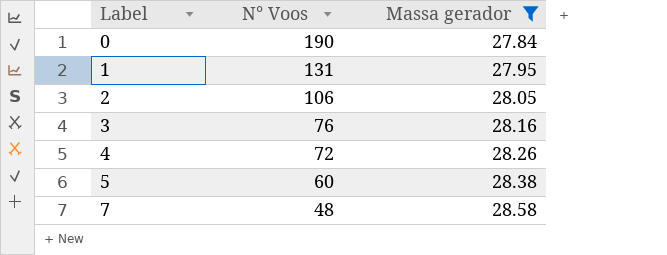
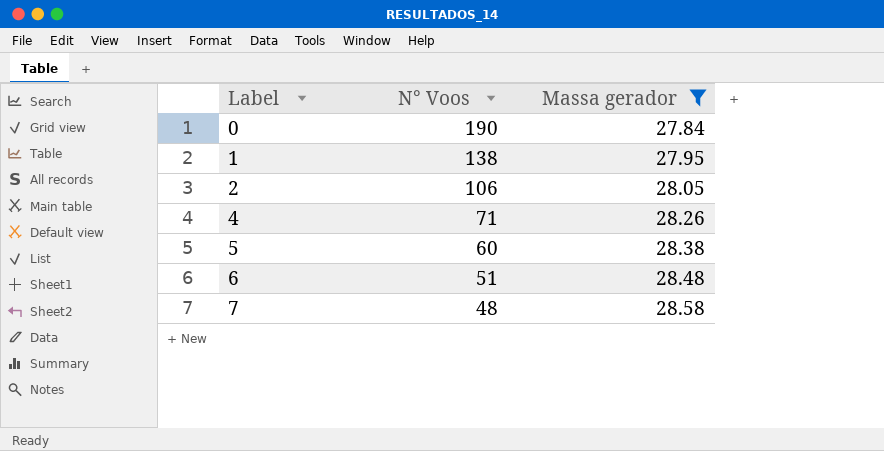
row 3: 76 | 28.16 -> none
1 | N° Voos: 131 -> 138
4 | N° Voos: 72 -> 71
row 6: none -> 51 | 28.48

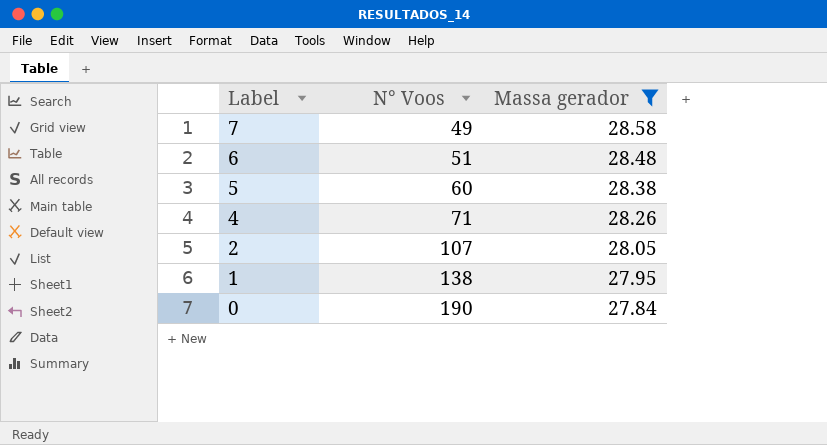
row order: Label ascending -> Label descending
7 | N° Voos: 48 -> 49
2 | N° Voos: 106 -> 107

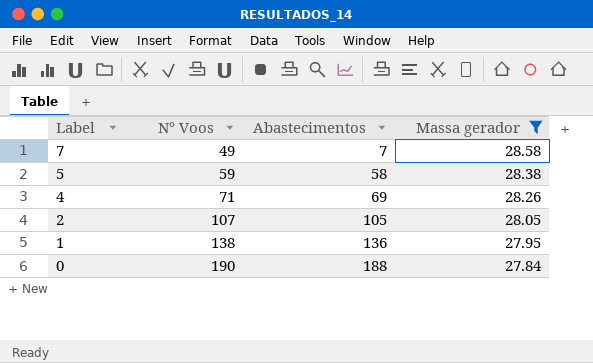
column Abastecimentos | position: none -> 3
row 6: 51 | 28.48 -> none
5 | N° Voos: 60 -> 59

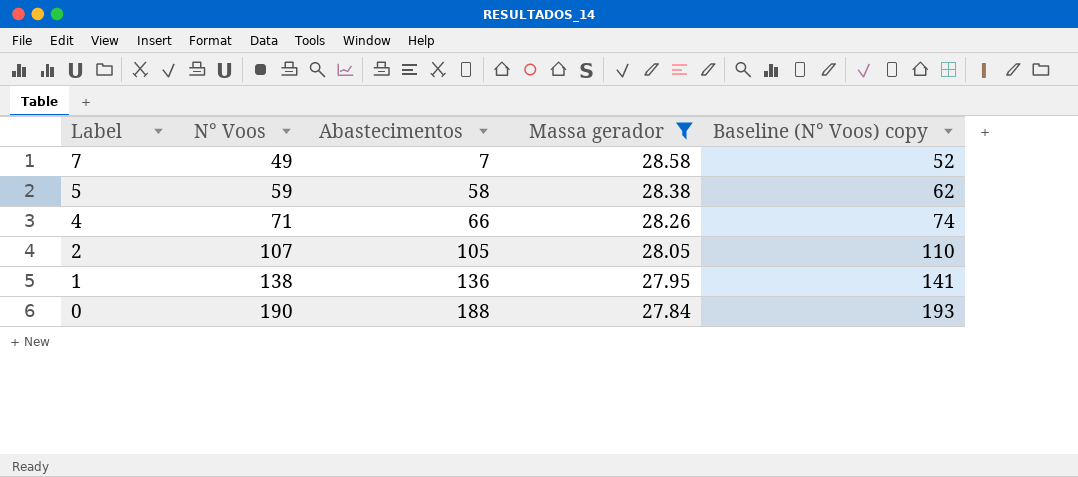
column Baseline (N° Voos) copy | formula: none -> [N° Voos] + 3
4 | Abastecimentos: 69 -> 66

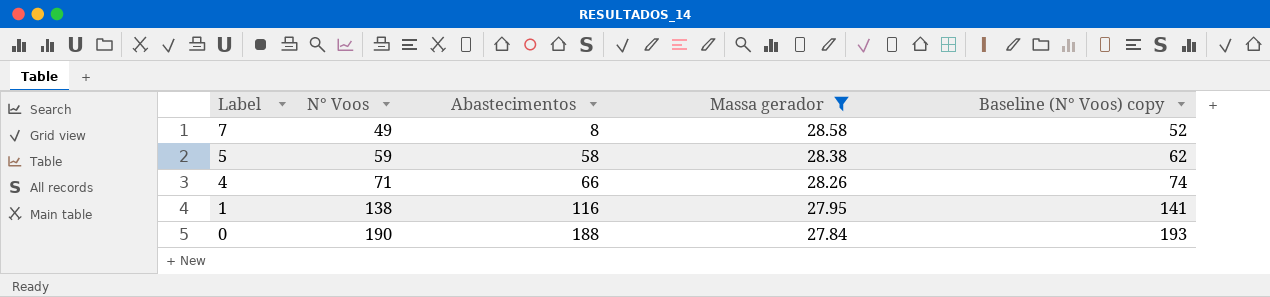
row 2: 107 | 105 | 28.05 | 110 -> none
7 | Abastecimentos: 7 -> 8
1 | Abastecimentos: 136 -> 116

